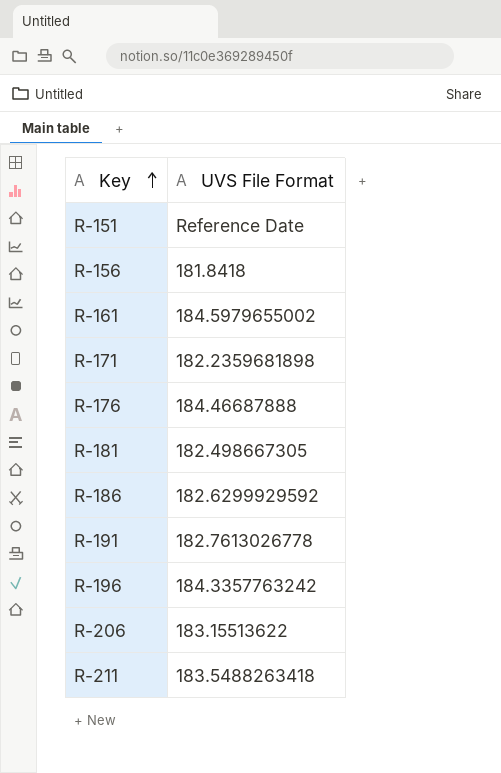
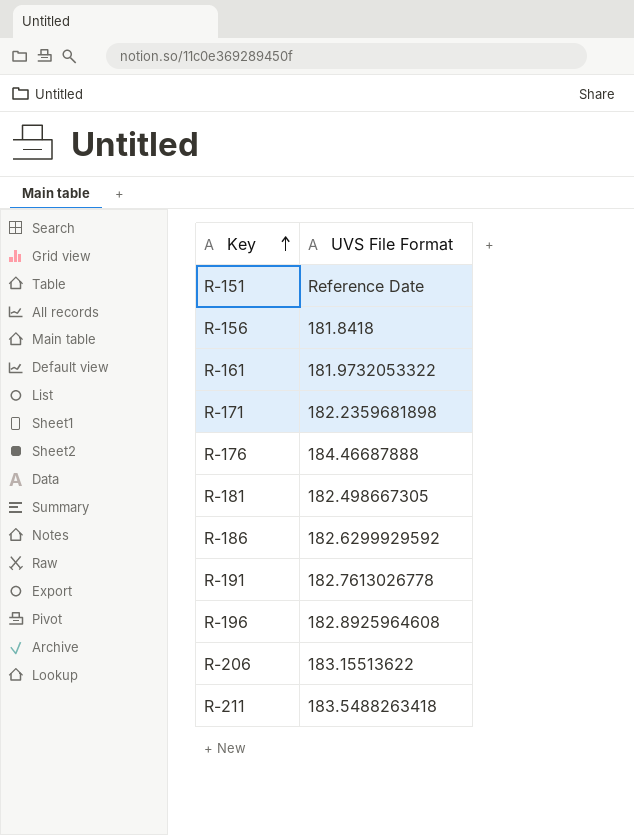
R-161 | UVS File Format: 184.5979655002 -> 181.9732053322
R-196 | UVS File Format: 184.3357763242 -> 182.8925964608

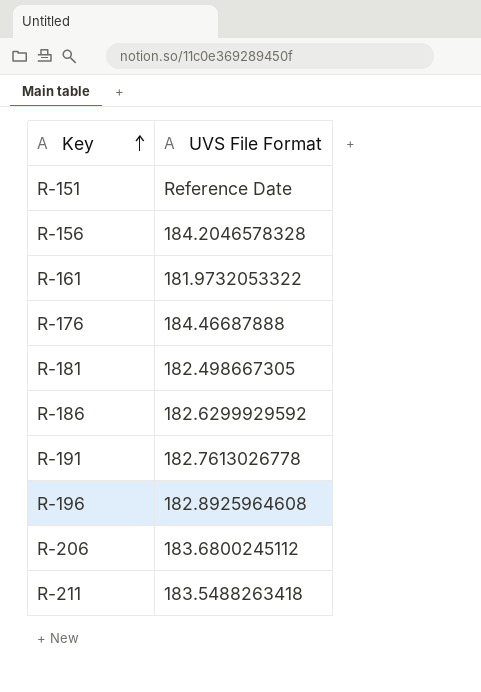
row R-171: 182.2359681898 -> none
R-156 | UVS File Format: 181.8418 -> 184.2046578328
R-206 | UVS File Format: 183.15513622 -> 183.6800245112

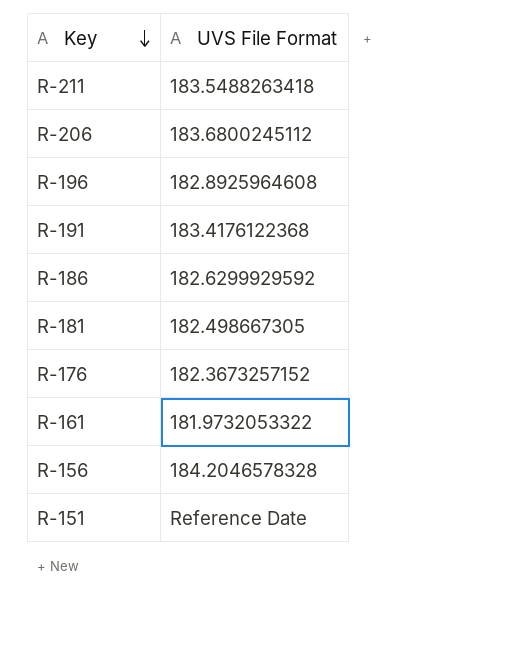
row order: Key ascending -> Key descending
R-191 | UVS File Format: 182.7613026778 -> 183.4176122368
R-176 | UVS File Format: 184.46687888 -> 182.3673257152

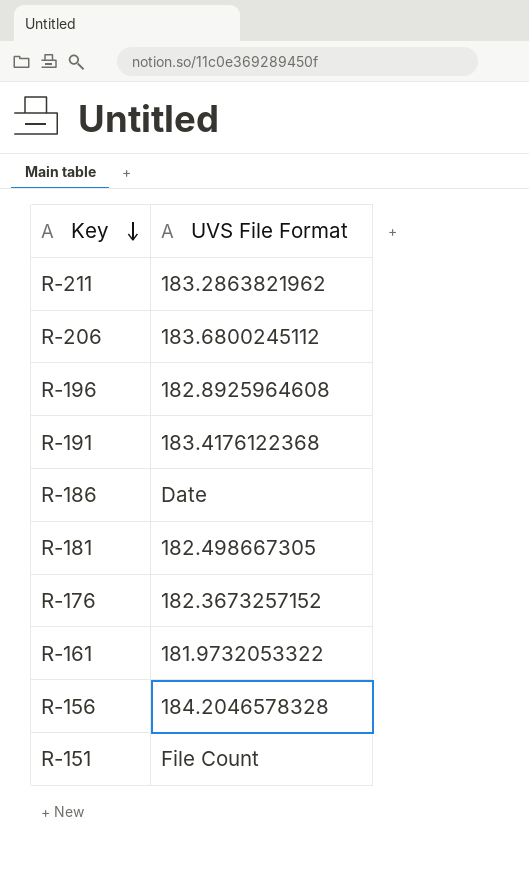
R-211 | UVS File Format: 183.5488263418 -> 183.2863821962
R-186 | UVS File Format: 182.6299929592 -> Date
R-151 | UVS File Format: Reference Date -> File Count

